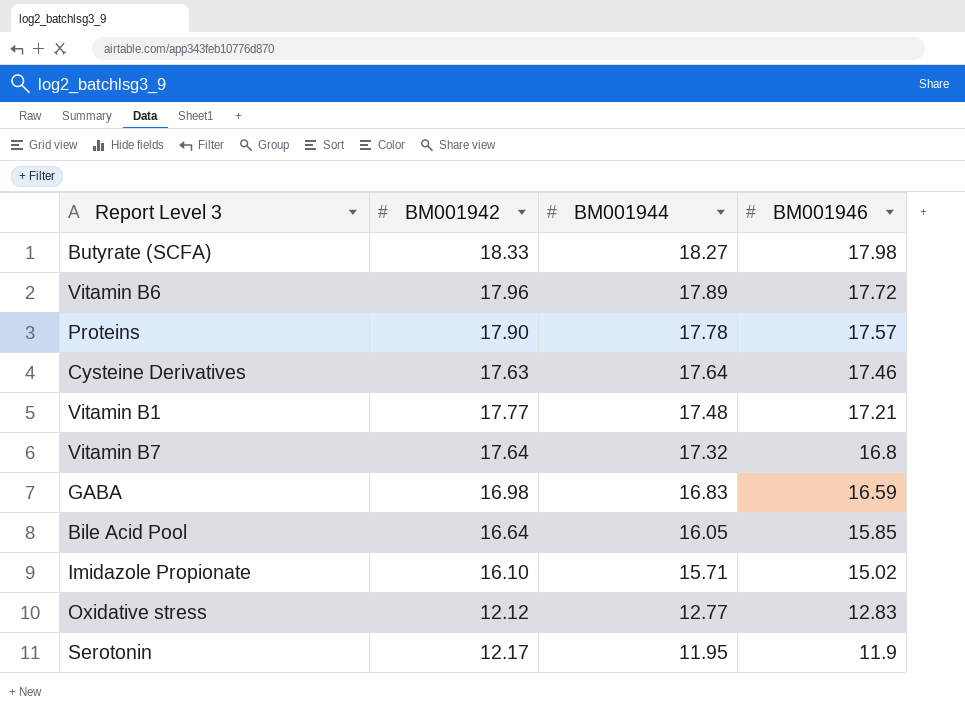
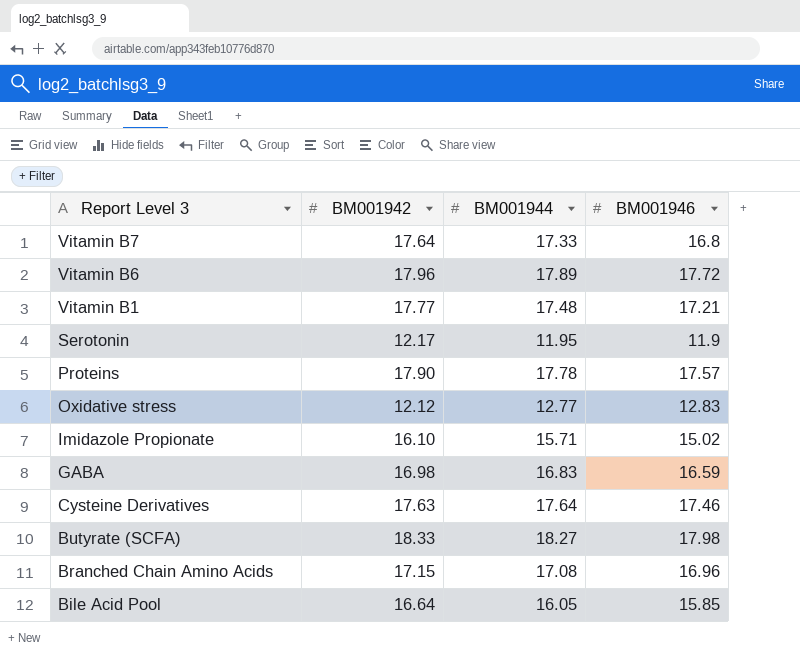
row order: BM001944 descending -> Report Level 3 descending
Vitamin B7 | BM001944: 17.32 -> 17.33
row Branched Chain Amino Acids: none -> 17.15 | 17.08 | 16.96

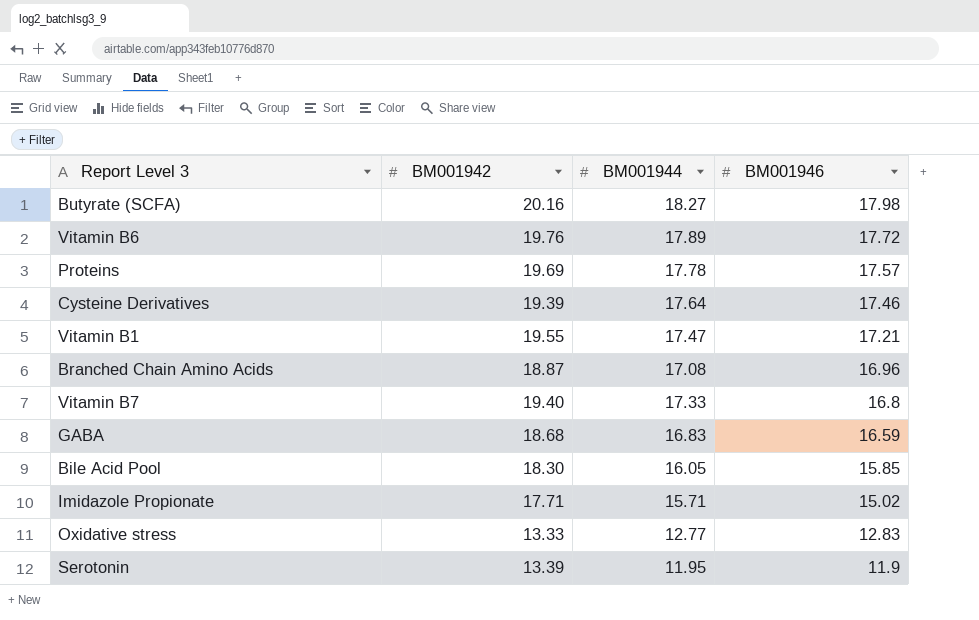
row order: Report Level 3 descending -> BM001946 descending
Butyrate (SCFA) | BM001942: 18.33 -> 20.16
Vitamin B6 | BM001942: 17.96 -> 19.76
Proteins | BM001942: 17.90 -> 19.69
Cysteine Derivatives | BM001942: 17.63 -> 19.39
Vitamin B1 | BM001942: 17.77 -> 19.55
Vitamin B1 | BM001944: 17.48 -> 17.47
Branched Chain Amino Acids | BM001942: 17.15 -> 18.87
Vitamin B7 | BM001942: 17.64 -> 19.40
GABA | BM001942: 16.98 -> 18.68
Bile Acid Pool | BM001942: 16.64 -> 18.30
Imidazole Propionate | BM001942: 16.10 -> 17.71
Oxidative stress | BM001942: 12.12 -> 13.33
Serotonin | BM001942: 12.17 -> 13.39

